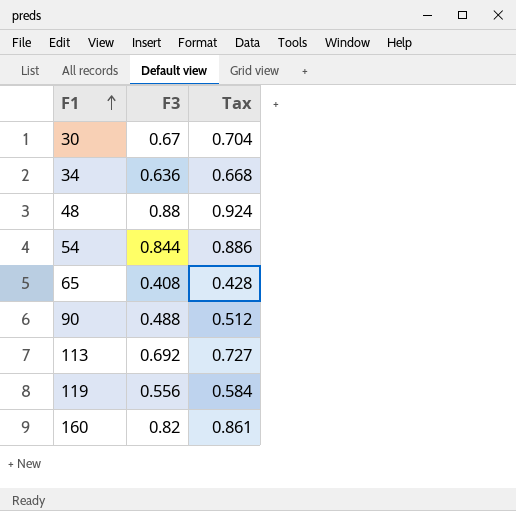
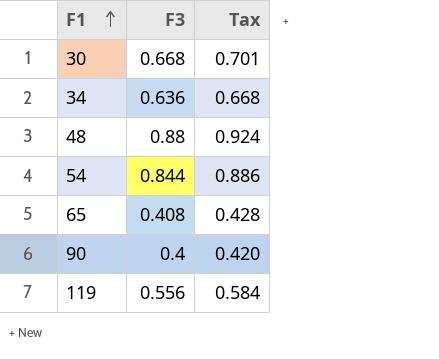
row 113: 0.692 | 0.727 -> none
row 160: 0.82 | 0.861 -> none
30 | F3: 0.67 -> 0.668
30 | Tax: 0.704 -> 0.701
90 | F3: 0.488 -> 0.4
90 | Tax: 0.512 -> 0.420

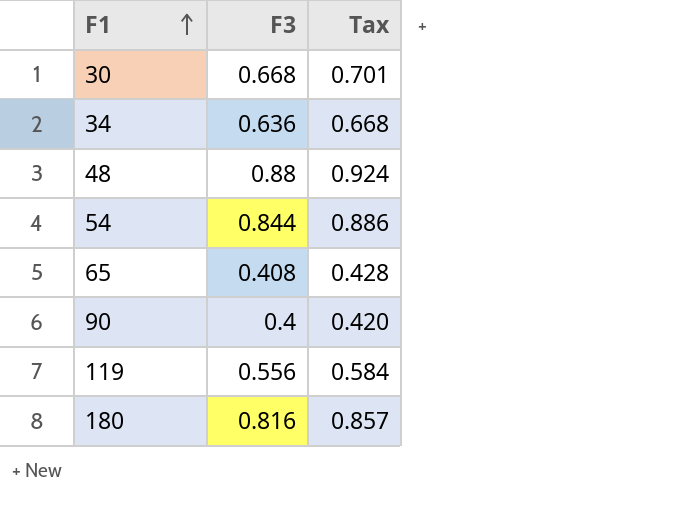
row 180: none -> 0.816 | 0.857

